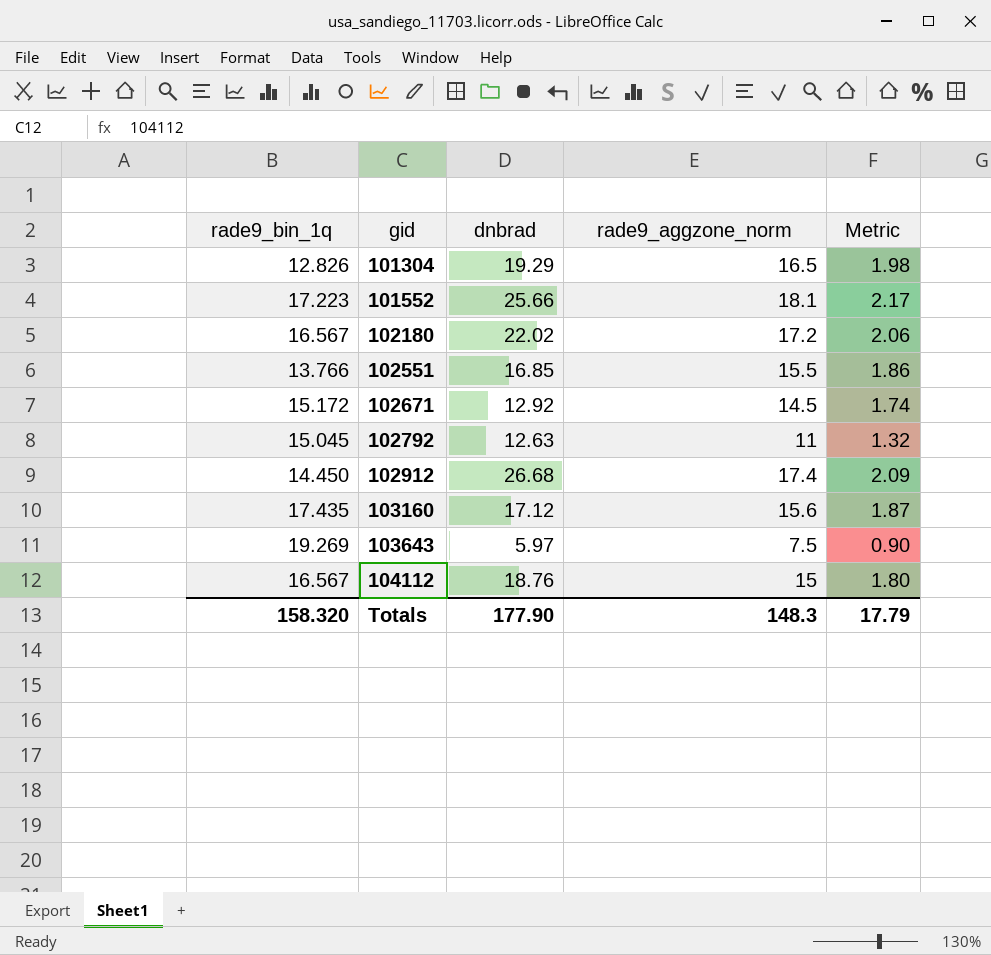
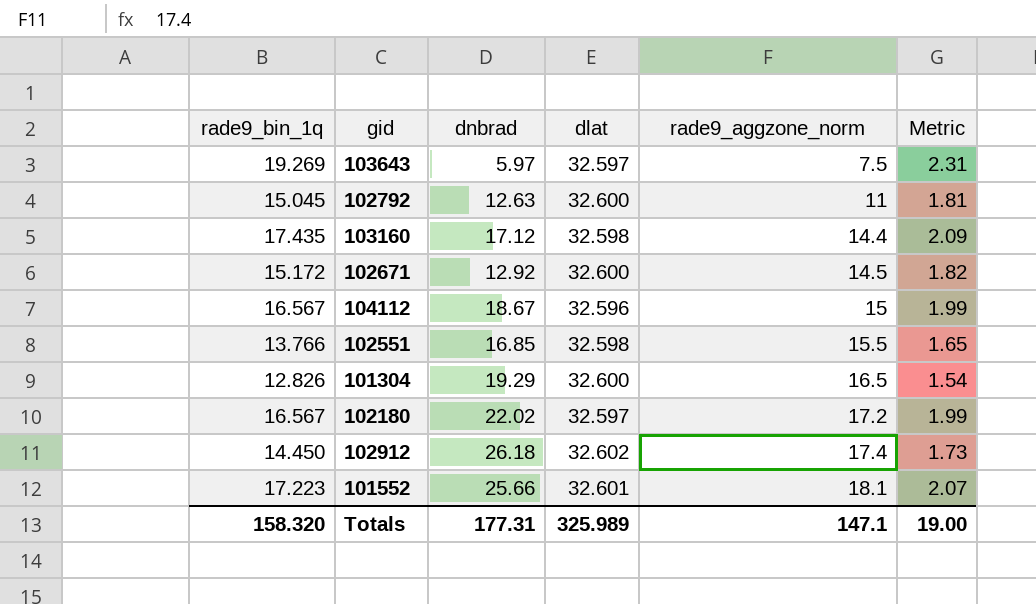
row order: gid ascending -> rade9_aggzone_norm ascending
column dlat | position: none -> 4
column Metric | formula: [rade9_aggzone_norm] * 0.12 -> [rade9_bin_1q] * 0.12
103160 | rade9_aggzone_norm: 15.6 -> 14.4
104112 | dnbrad: 18.76 -> 18.67
102912 | dnbrad: 26.68 -> 26.18
Totals | dnbrad: 177.90 -> 177.31
Totals | rade9_aggzone_norm: 148.3 -> 147.1
Totals | Metric: 17.79 -> 19.00

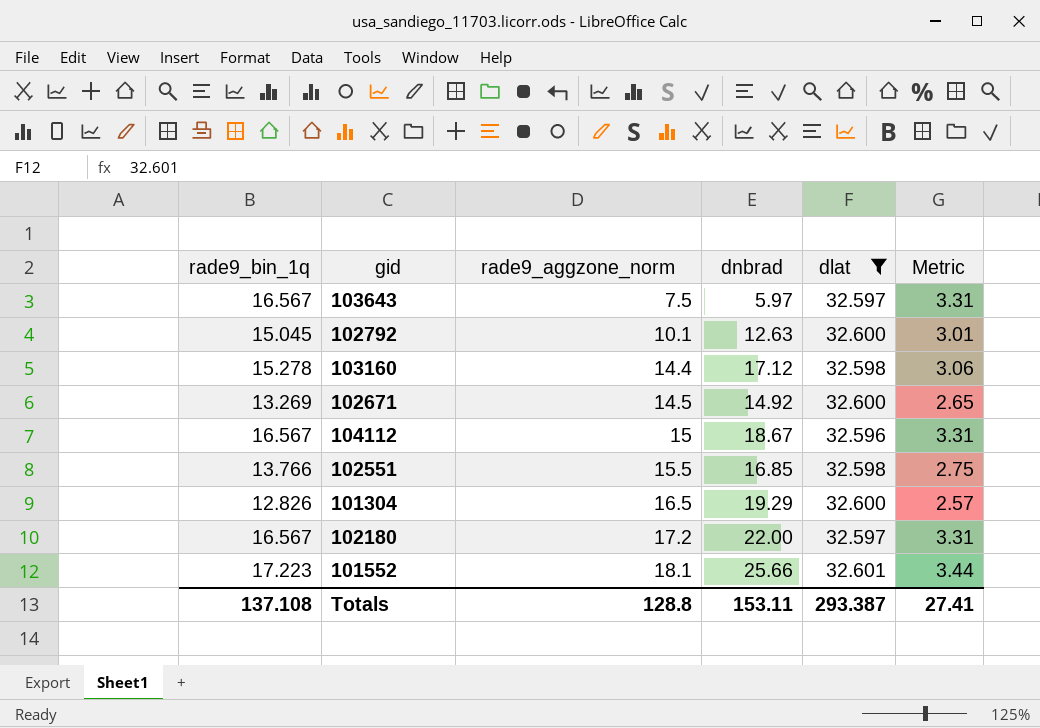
filter: none -> dlat != 32.602
column rade9_aggzone_norm | position: 5 -> 3
column Metric | formula: [rade9_bin_1q] * 0.12 -> [rade9_bin_1q] * 0.2
103643 | rade9_bin_1q: 19.269 -> 16.567
102792 | rade9_aggzone_norm: 11 -> 10.1
103160 | rade9_bin_1q: 17.435 -> 15.278
102671 | rade9_bin_1q: 15.172 -> 13.269
102671 | dnbrad: 12.92 -> 14.92
102180 | dnbrad: 22.02 -> 22.00
Totals | rade9_bin_1q: 158.320 -> 137.108
Totals | rade9_aggzone_norm: 147.1 -> 128.8
Totals | dnbrad: 177.31 -> 153.11
Totals | dlat: 325.989 -> 293.387
Totals | Metric: 19.00 -> 27.41

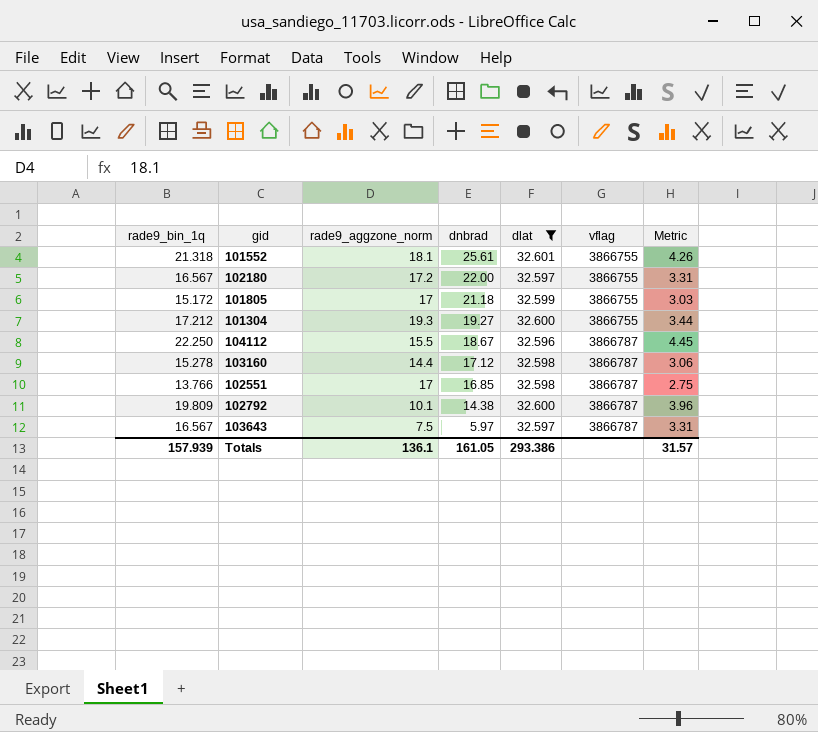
row order: rade9_aggzone_norm ascending -> dnbrad descending
column vflag | position: none -> 6
row 102671: 13.269 | 14.5 | 14.92 | 32.600 | 2.65 -> none
101552 | rade9_bin_1q: 17.223 -> 21.318
101552 | dnbrad: 25.66 -> 25.61
101552 | Metric: 3.44 -> 4.26
row 101805: none -> 15.172 | 17 | 21.18 | 32.599 | 3866755 | 3.03
101304 | rade9_bin_1q: 12.826 -> 17.212
101304 | rade9_aggzone_norm: 16.5 -> 19.3
101304 | dnbrad: 19.29 -> 19.27
101304 | Metric: 2.57 -> 3.44
104112 | rade9_bin_1q: 16.567 -> 22.250
104112 | rade9_aggzone_norm: 15 -> 15.5
104112 | Metric: 3.31 -> 4.45
102551 | rade9_aggzone_norm: 15.5 -> 17
102792 | rade9_bin_1q: 15.045 -> 19.809
102792 | dnbrad: 12.63 -> 14.38
102792 | Metric: 3.01 -> 3.96
Totals | rade9_bin_1q: 137.108 -> 157.939
Totals | rade9_aggzone_norm: 128.8 -> 136.1
Totals | dnbrad: 153.11 -> 161.05
Totals | dlat: 293.387 -> 293.386
Totals | Metric: 27.41 -> 31.57

